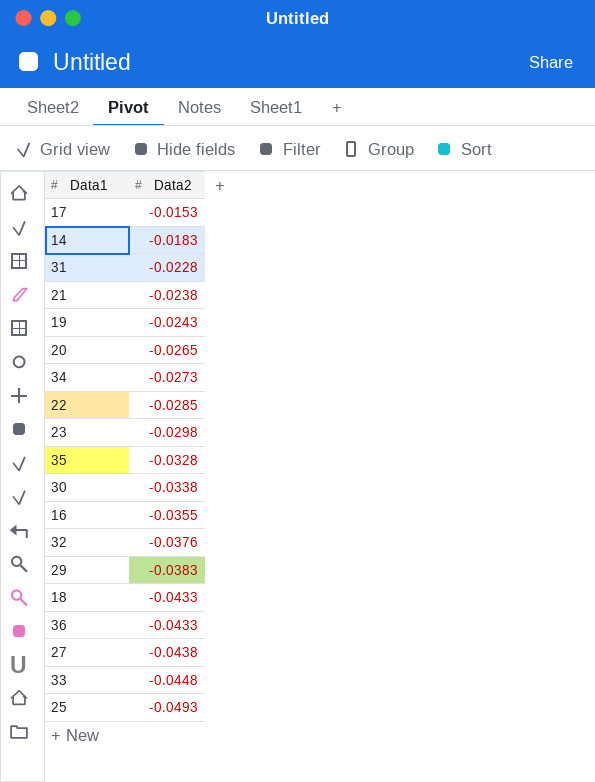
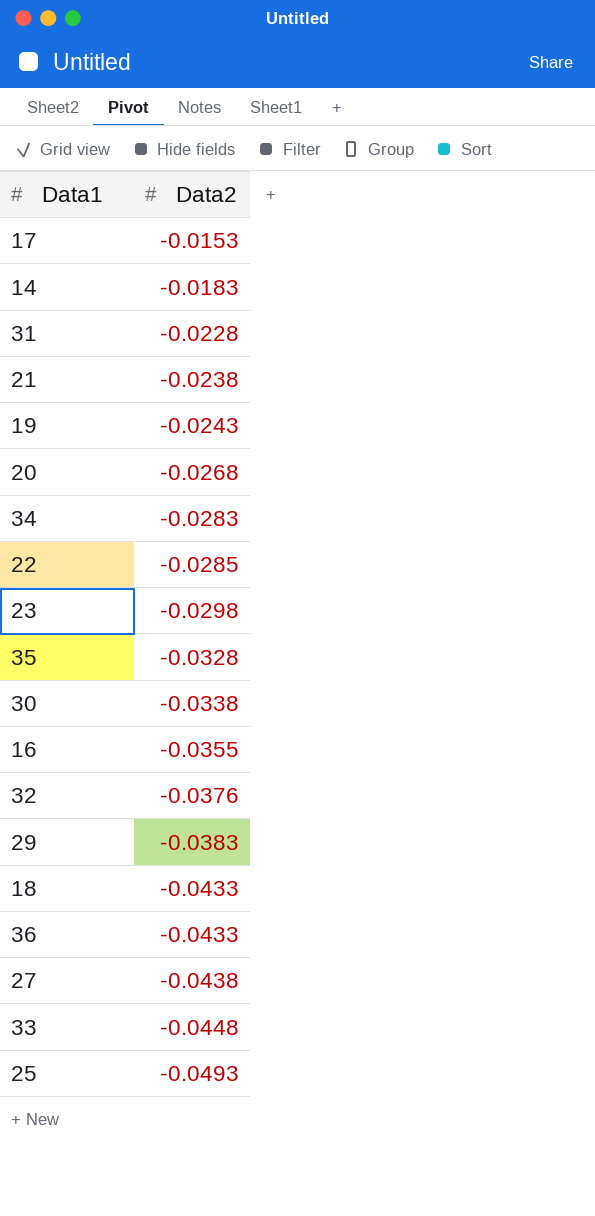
20 | Data2: -0.0265 -> -0.0268
34 | Data2: -0.0273 -> -0.0283

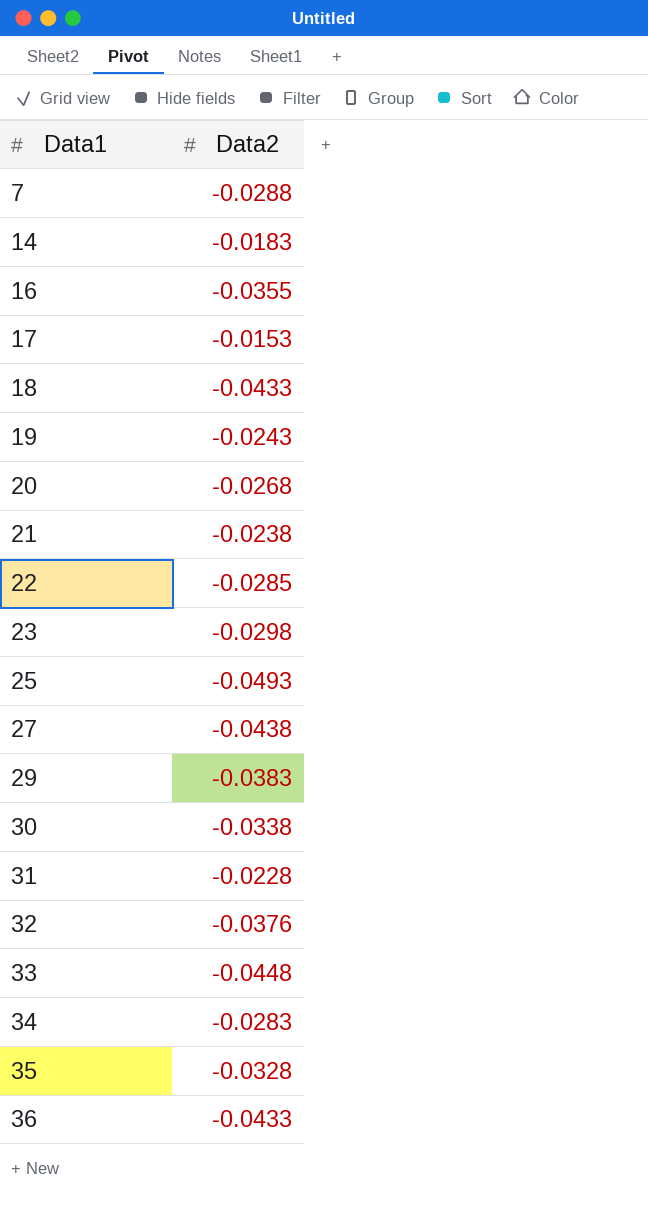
row order: Data2 descending -> Data1 ascending
row 7: none -> -0.0288

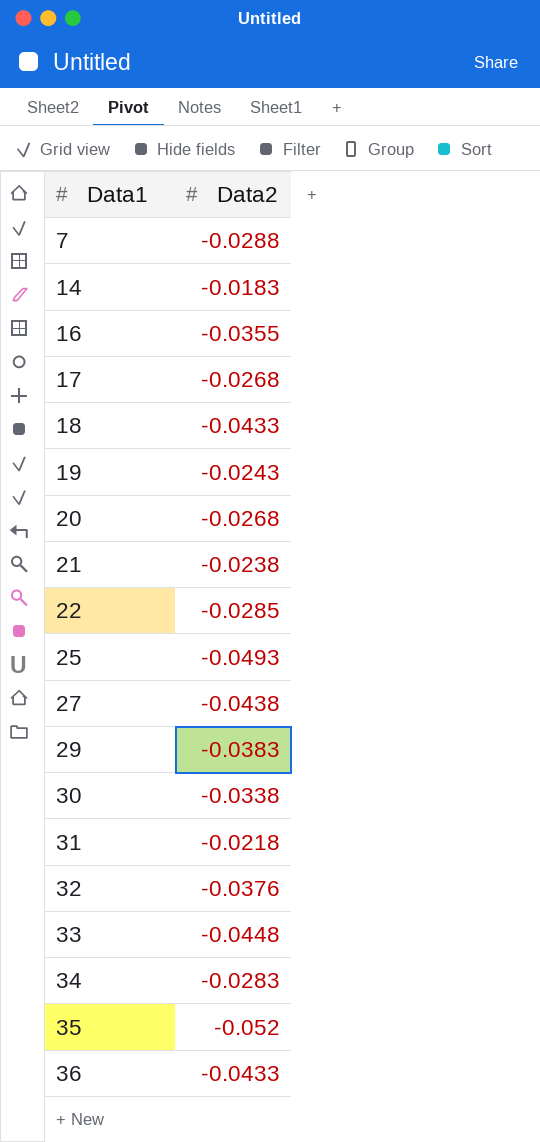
row 23: -0.0298 -> none
17 | Data2: -0.0153 -> -0.0268
31 | Data2: -0.0228 -> -0.0218
35 | Data2: -0.0328 -> -0.052

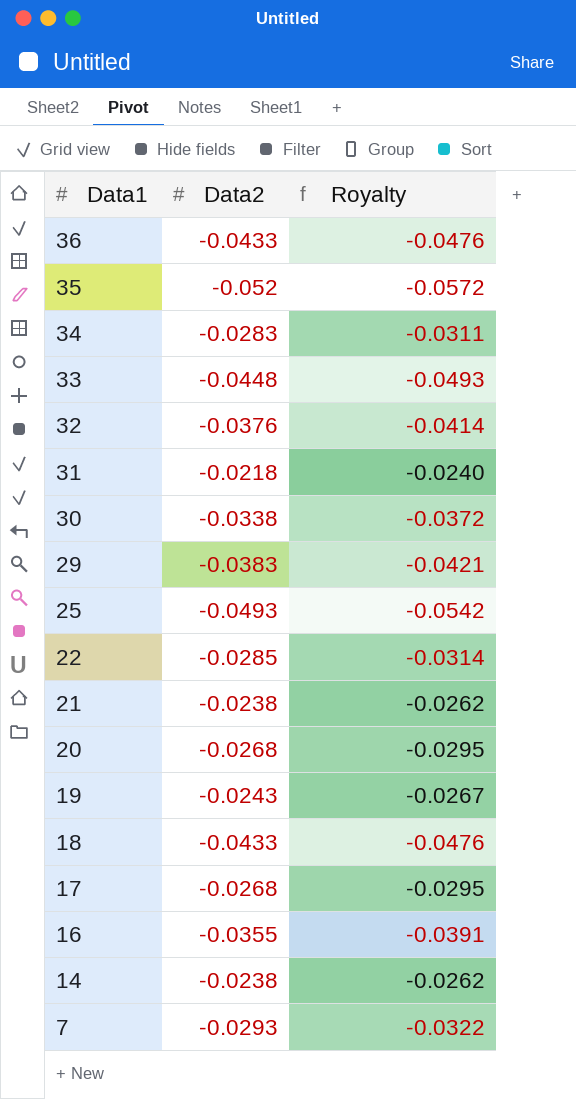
row order: Data1 ascending -> Data1 descending
column Royalty | formula: none -> [Data2] * 1.1
row 27: -0.0438 -> none
14 | Data2: -0.0183 -> -0.0238
7 | Data2: -0.0288 -> -0.0293

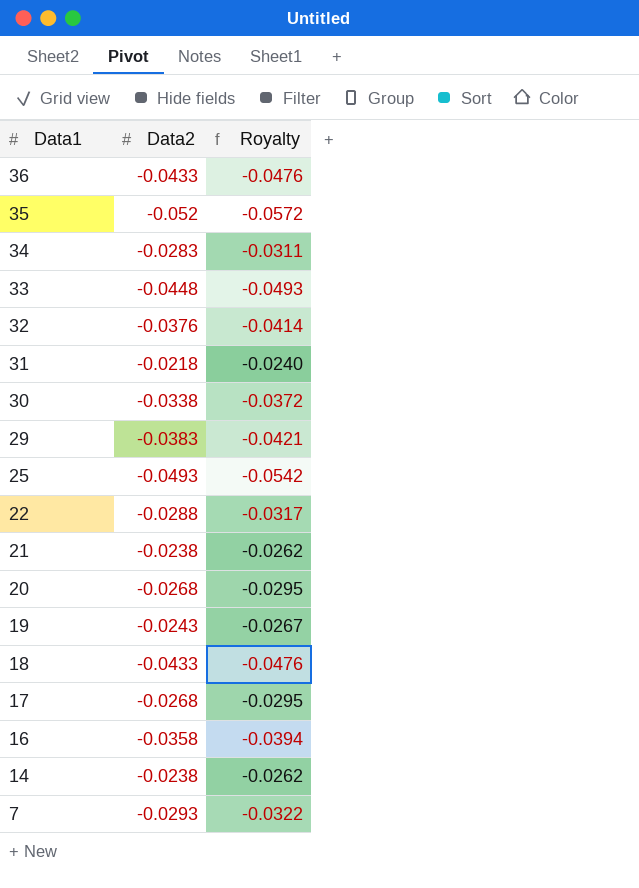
22 | Data2: -0.0285 -> -0.0288
22 | Royalty: -0.0314 -> -0.0317
16 | Data2: -0.0355 -> -0.0358
16 | Royalty: -0.0391 -> -0.0394

